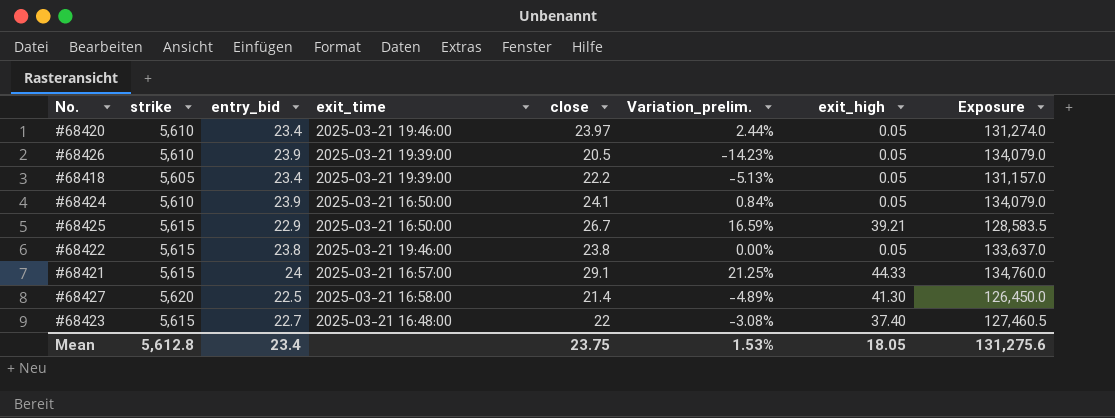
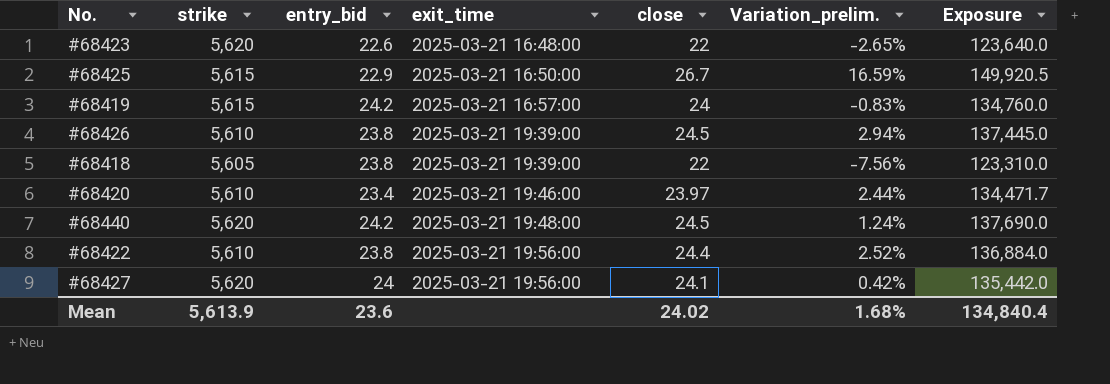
row order: none -> exit_time ascending
column exit_high | position: 7 -> none
column Exposure | formula: [strike] * [entry_bid] -> [strike] * [close]
row #68424: 5,610 | 23.9 | 2025-03-21 16:50:00 | 24.1 | 0.84% | 0.05 | 134,079.0 -> none
row #68421: 5,615 | 24 | 2025-03-21 16:57:00 | 29.1 | 21.25% | 44.33 | 134,760.0 -> none
#68423 | strike: 5,615 -> 5,620
#68423 | entry_bid: 22.7 -> 22.6
#68423 | Variation_prelim.: -3.08% -> -2.65%
row #68419: none -> 5,615 | 24.2 | 2025-03-21 16:57:00 | 24 | -0.83% | 134,760.0
#68426 | entry_bid: 23.9 -> 23.8
#68426 | close: 20.5 -> 24.5
#68426 | Variation_prelim.: -14.23% -> 2.94%
#68418 | entry_bid: 23.4 -> 23.8
#68418 | close: 22.2 -> 22
#68418 | Variation_prelim.: -5.13% -> -7.56%
row #68440: none -> 5,620 | 24.2 | 2025-03-21 19:48:00 | 24.5 | 1.24% | 137,690.0
#68422 | strike: 5,615 -> 5,610
#68422 | exit_time: 2025-03-21 19:46:00 -> 2025-03-21 19:56:00
#68422 | close: 23.8 -> 24.4
#68422 | Variation_prelim.: 0.00% -> 2.52%
#68427 | entry_bid: 22.5 -> 24
#68427 | exit_time: 2025-03-21 16:58:00 -> 2025-03-21 19:56:00
#68427 | close: 21.4 -> 24.1
#68427 | Variation_prelim.: -4.89% -> 0.42%
Mean | strike: 5,612.8 -> 5,613.9
Mean | entry_bid: 23.4 -> 23.6
Mean | close: 23.75 -> 24.02
Mean | Variation_prelim.: 1.53% -> 1.68%
Mean | Exposure: 131,275.6 -> 134,840.4

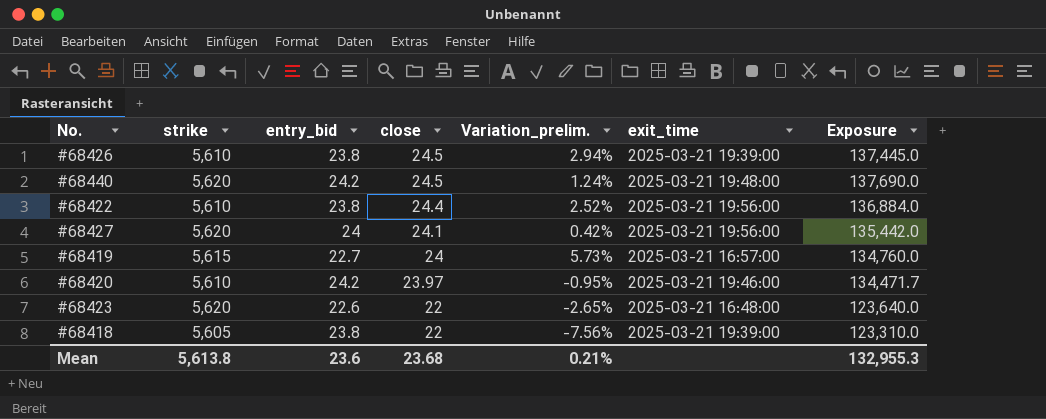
row order: exit_time ascending -> close descending
column exit_time | position: 4 -> 6
row #68425: 5,615 | 22.9 | 2025-03-21 16:50:00 | 26.7 | 16.59% | 149,920.5 -> none
#68419 | entry_bid: 24.2 -> 22.7
#68419 | Variation_prelim.: -0.83% -> 5.73%
#68420 | entry_bid: 23.4 -> 24.2
#68420 | Variation_prelim.: 2.44% -> -0.95%
Mean | strike: 5,613.9 -> 5,613.8
Mean | close: 24.02 -> 23.68
Mean | Variation_prelim.: 1.68% -> 0.21%
Mean | Exposure: 134,840.4 -> 132,955.3

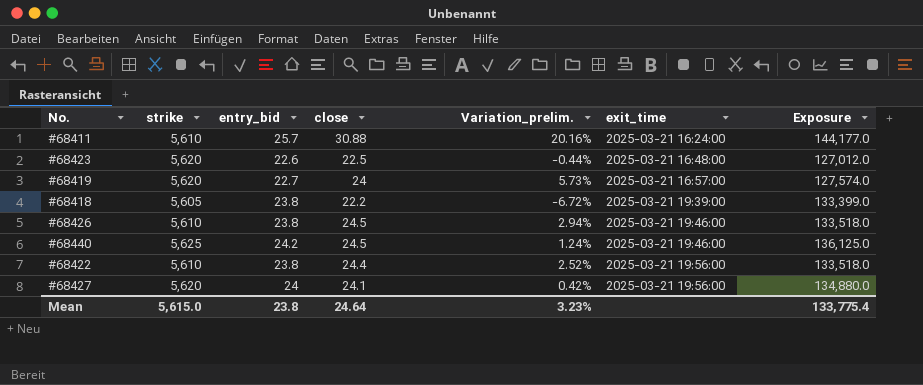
row order: close descending -> exit_time ascending
column Exposure | formula: [strike] * [close] -> [strike] * [entry_bid]
row #68420: 5,610 | 24.2 | 23.97 | -0.95% | 2025-03-21 19:46:00 | 134,471.7 -> none
row #68411: none -> 5,610 | 25.7 | 30.88 | 20.16% | 2025-03-21 16:24:00 | 144,177.0
#68423 | close: 22 -> 22.5
#68423 | Variation_prelim.: -2.65% -> -0.44%
#68419 | strike: 5,615 -> 5,620
#68418 | close: 22 -> 22.2
#68418 | Variation_prelim.: -7.56% -> -6.72%
#68426 | exit_time: 2025-03-21 19:39:00 -> 2025-03-21 19:46:00
#68440 | strike: 5,620 -> 5,625
#68440 | exit_time: 2025-03-21 19:48:00 -> 2025-03-21 19:46:00
Mean | strike: 5,613.8 -> 5,615.0
Mean | entry_bid: 23.6 -> 23.8
Mean | close: 23.68 -> 24.64
Mean | Variation_prelim.: 0.21% -> 3.23%
Mean | Exposure: 132,955.3 -> 133,775.4

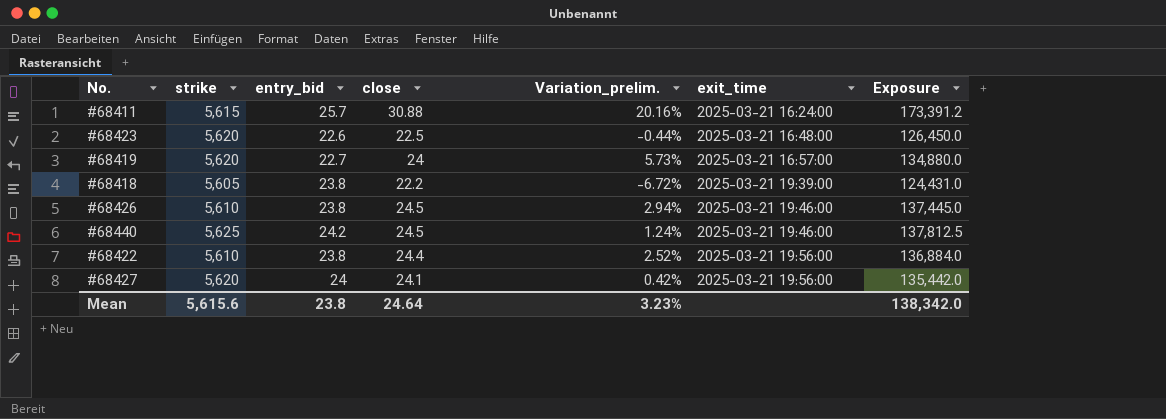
column Exposure | formula: [strike] * [entry_bid] -> [strike] * [close]
#68411 | strike: 5,610 -> 5,615
Mean | strike: 5,615.0 -> 5,615.6
Mean | Exposure: 133,775.4 -> 138,342.0

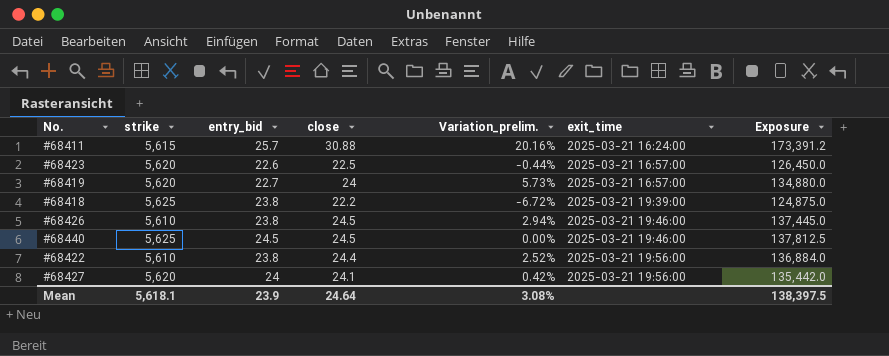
#68423 | exit_time: 2025-03-21 16:48:00 -> 2025-03-21 16:57:00
#68418 | strike: 5,605 -> 5,625
#68418 | Exposure: 124,431.0 -> 124,875.0
#68440 | entry_bid: 24.2 -> 24.5
#68440 | Variation_prelim.: 1.24% -> 0.00%
Mean | strike: 5,615.6 -> 5,618.1
Mean | entry_bid: 23.8 -> 23.9
Mean | Variation_prelim.: 3.23% -> 3.08%
Mean | Exposure: 138,342.0 -> 138,397.5

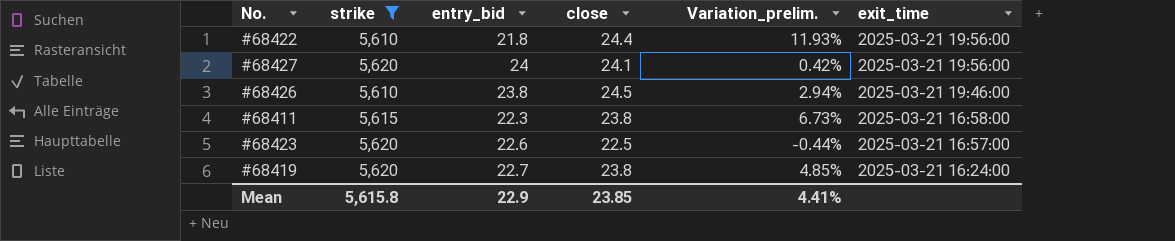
filter: none -> strike != 5,625
row order: exit_time ascending -> exit_time descending
column Exposure | formula: [strike] * [close] -> none
#68422 | entry_bid: 23.8 -> 21.8
#68422 | Variation_prelim.: 2.52% -> 11.93%
#68411 | entry_bid: 25.7 -> 22.3
#68411 | close: 30.88 -> 23.8
#68411 | Variation_prelim.: 20.16% -> 6.73%
#68411 | exit_time: 2025-03-21 16:24:00 -> 2025-03-21 16:58:00
#68419 | close: 24 -> 23.8
#68419 | Variation_prelim.: 5.73% -> 4.85%
#68419 | exit_time: 2025-03-21 16:57:00 -> 2025-03-21 16:24:00
Mean | strike: 5,618.1 -> 5,615.8
Mean | entry_bid: 23.9 -> 22.9
Mean | close: 24.64 -> 23.85
Mean | Variation_prelim.: 3.08% -> 4.41%

